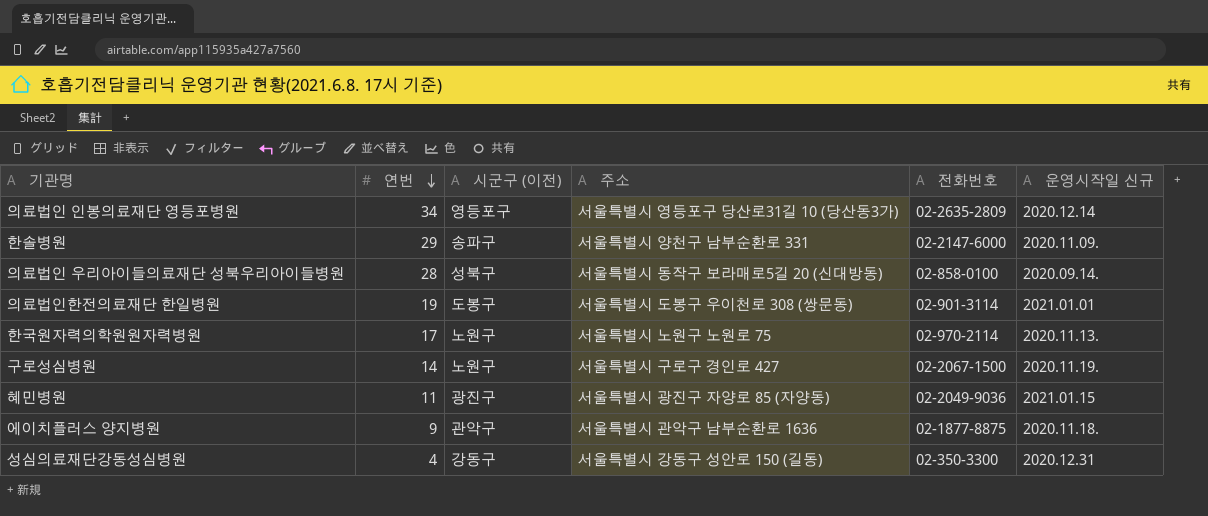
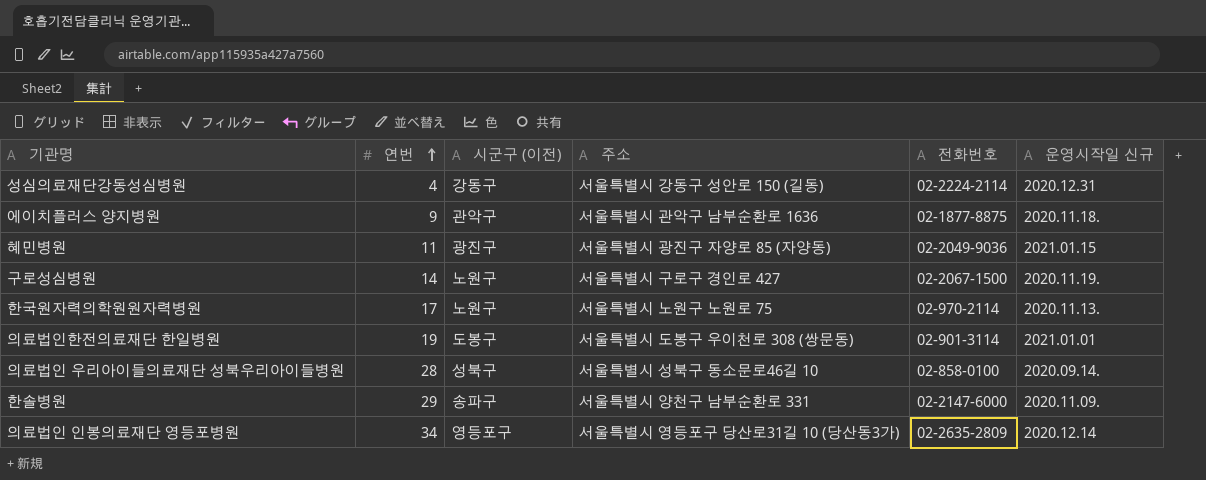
row order: 연번 descending -> 연번 ascending
성심의료재단강동성심병원 | 전화번호: 02-350-3300 -> 02-2224-2114
의료법인 우리아이들의료재단 성북우리아이들병원 | 주소: 서울특별시 동작구 보라매로5길 20 (신대방동) -> 서울특별시 성북구 동소문로46길 10

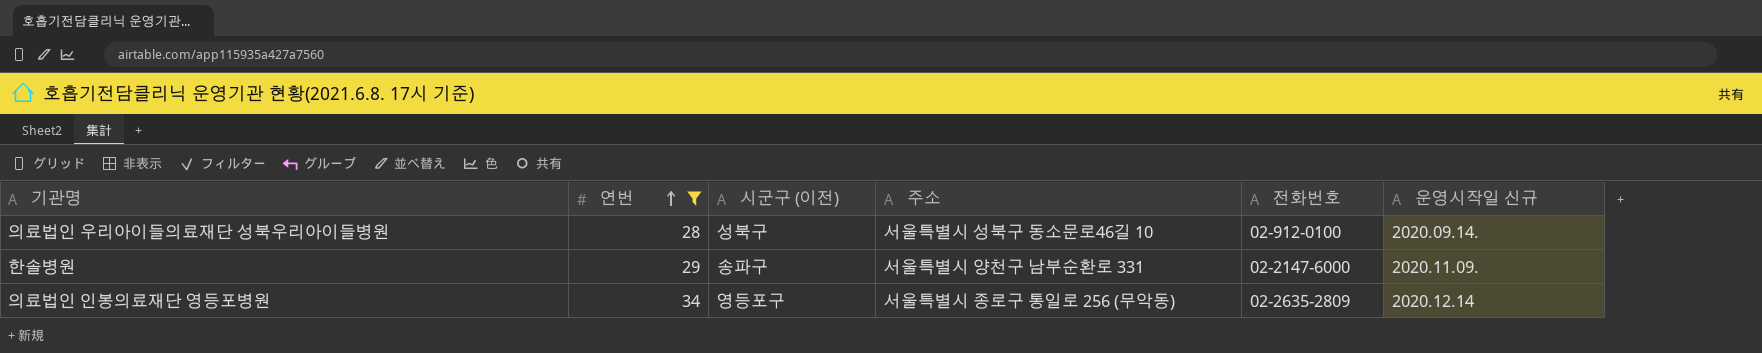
filter: none -> 연번 >= 28
의료법인 우리아이들의료재단 성북우리아이들병원 | 전화번호: 02-858-0100 -> 02-912-0100
의료법인 인봉의료재단 영등포병원 | 주소: 서울특별시 영등포구 당산로31길 10 (당산동3가) -> 서울특별시 종로구 통일로 256 (무악동)

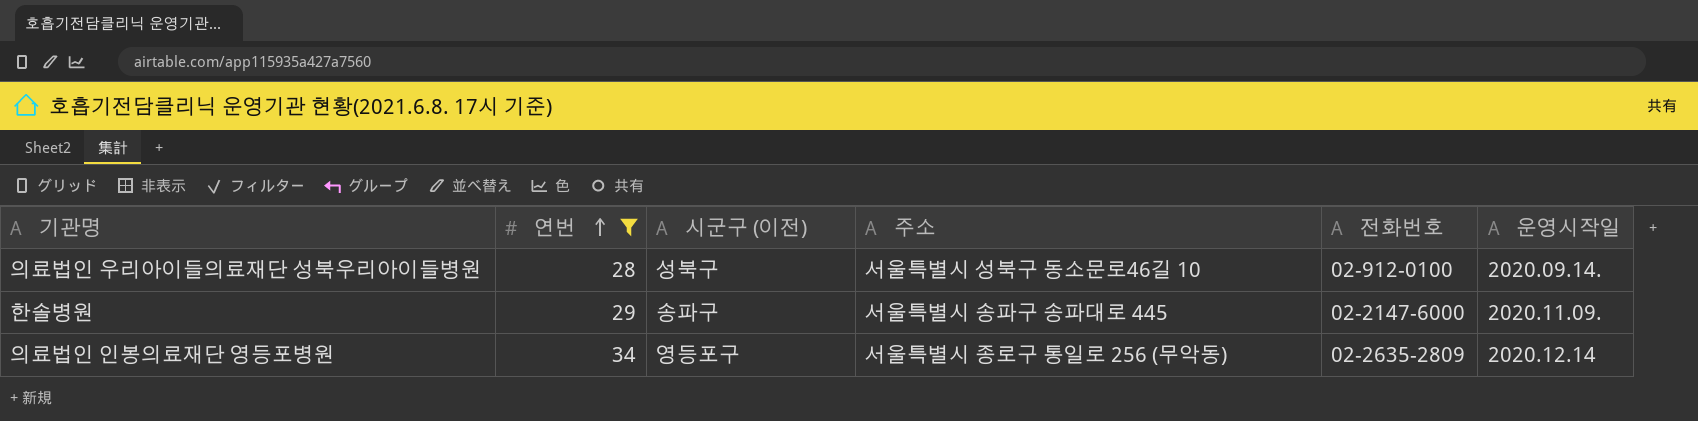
column name: 운영시작일 신규 -> 운영시작일
한솔병원 | 주소: 서울특별시 양천구 남부순환로 331 -> 서울특별시 송파구 송파대로 445

